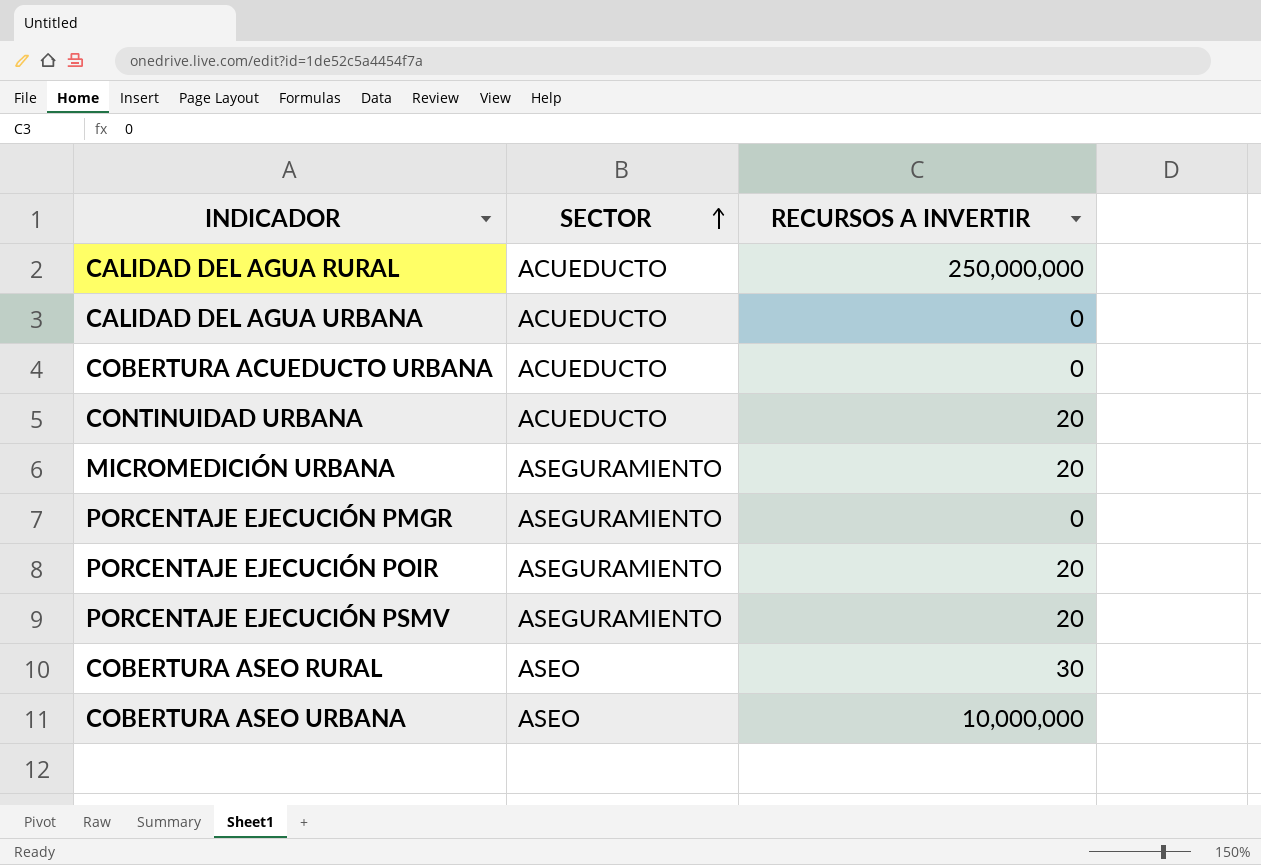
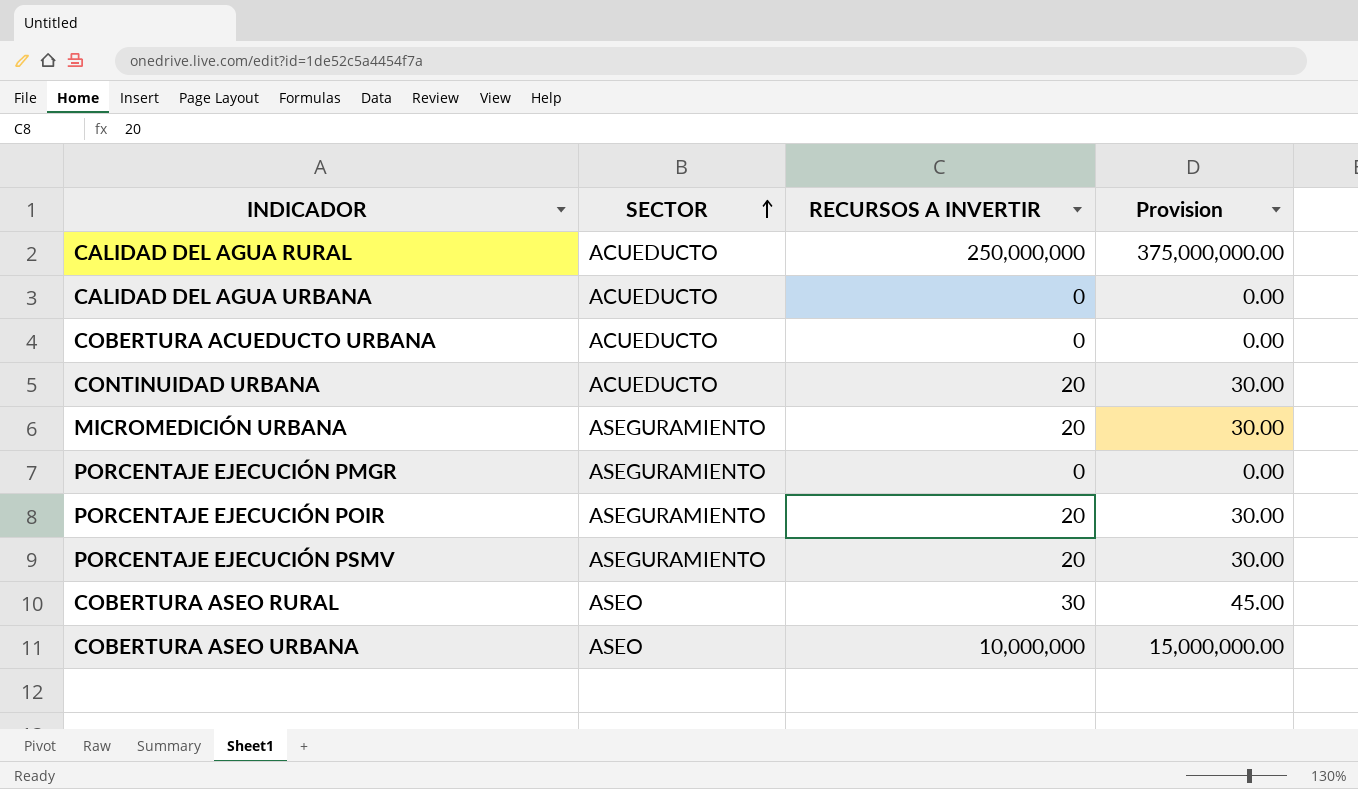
column Provision | formula: none -> [RECURSOS A INVERTIR] * 1.5

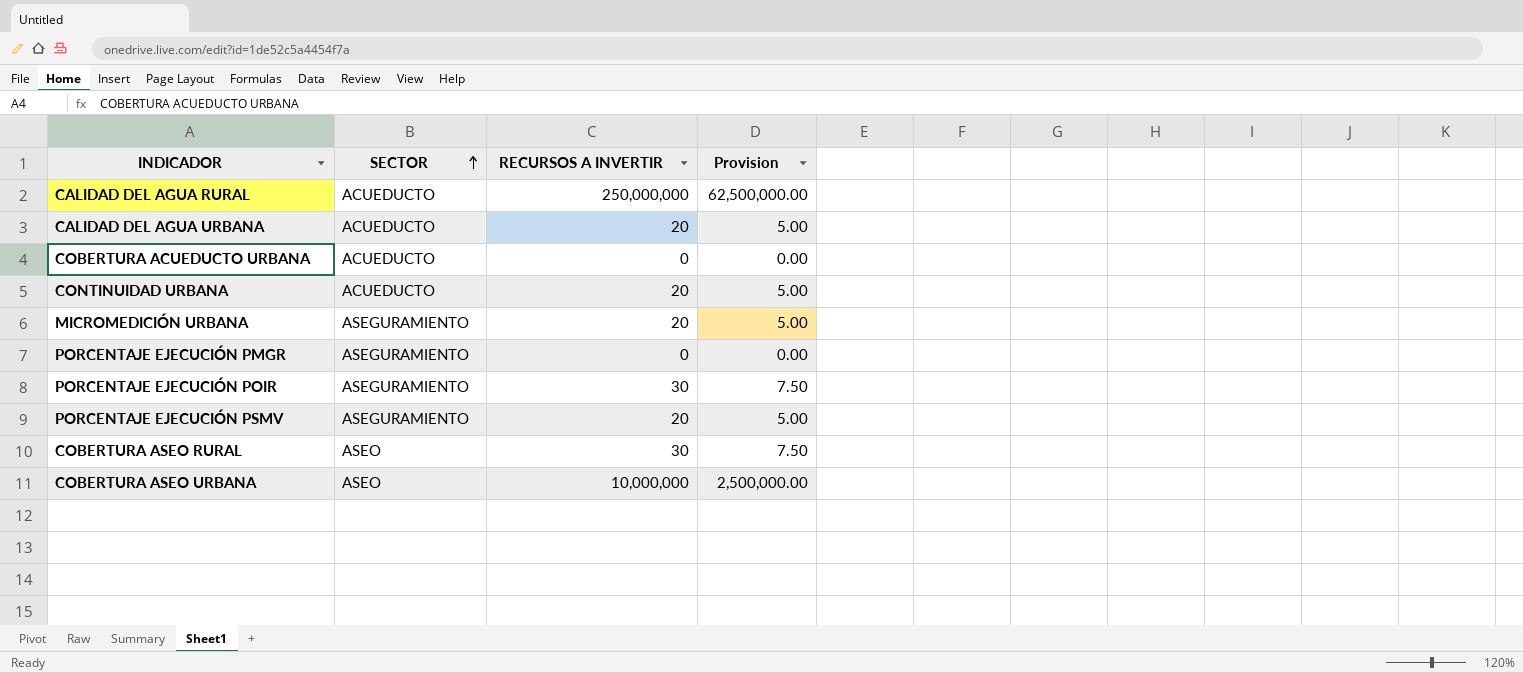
column Provision | formula: [RECURSOS A INVERTIR] * 1.5 -> [RECURSOS A INVERTIR] * 0.25
CALIDAD DEL AGUA URBANA | RECURSOS A INVERTIR: 0 -> 20
PORCENTAJE EJECUCIÓN POIR | RECURSOS A INVERTIR: 20 -> 30

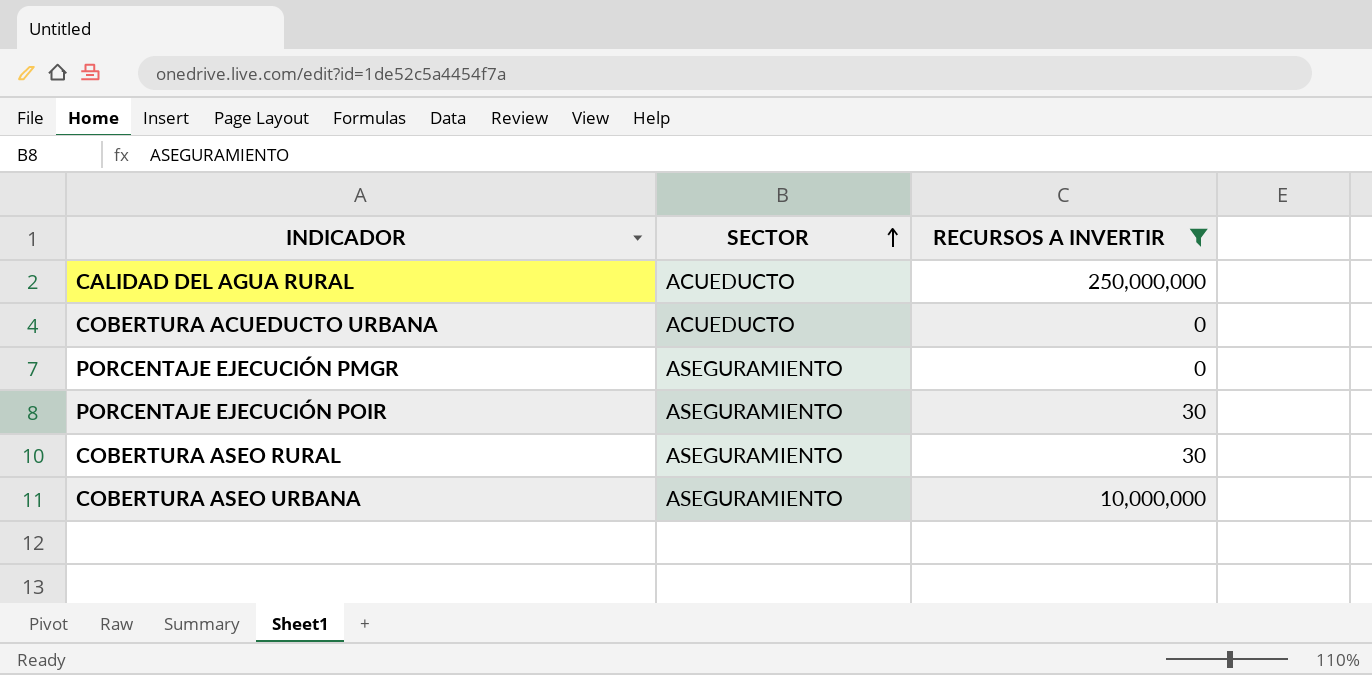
filter: none -> RECURSOS A INVERTIR != 20
column Provision | formula: [RECURSOS A INVERTIR] * 0.25 -> none
COBERTURA ASEO RURAL | SECTOR: ASEO -> ASEGURAMIENTO
COBERTURA ASEO URBANA | SECTOR: ASEO -> ASEGURAMIENTO

